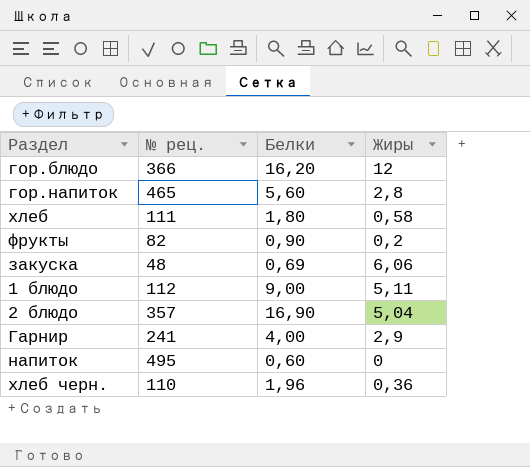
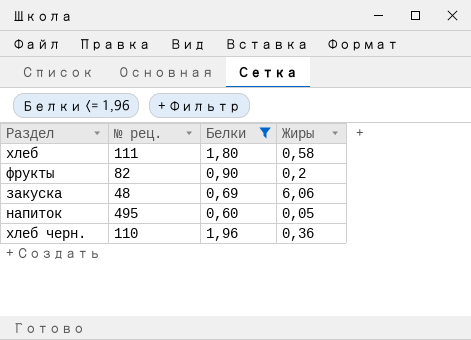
filter: none -> Белки <= 1,96
напиток | Жиры: 0 -> 0,05

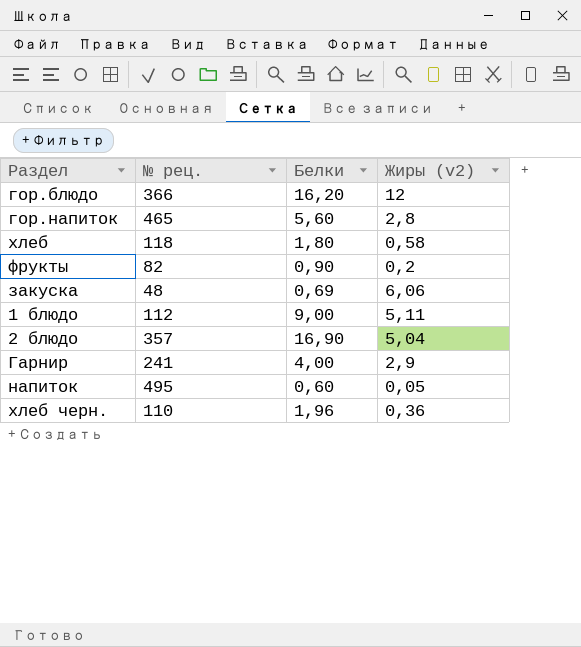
filter: Белки <= 1,96 -> none
column name: Жиры -> Жиры (v2)
хлеб | № рец.: 111 -> 118

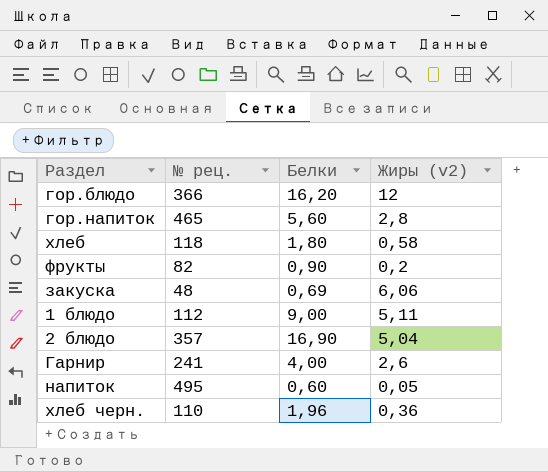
Гарнир | Жиры (v2): 2,9 -> 2,6

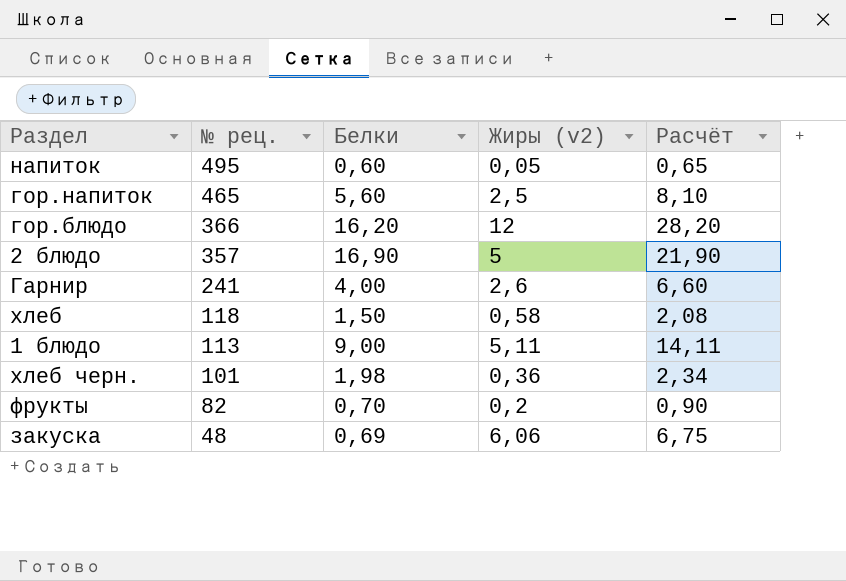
row order: none -> № рец. descending
column Расчёт | formula: none -> [Белки] + [Жиры (v2)]
гор.напиток | Жиры (v2): 2,8 -> 2,5
2 блюдо | Жиры (v2): 5,04 -> 5
хлеб | Белки: 1,80 -> 1,50
1 блюдо | № рец.: 112 -> 113
хлеб черн. | № рец.: 110 -> 101
хлеб черн. | Белки: 1,96 -> 1,98
фрукты | Белки: 0,90 -> 0,70

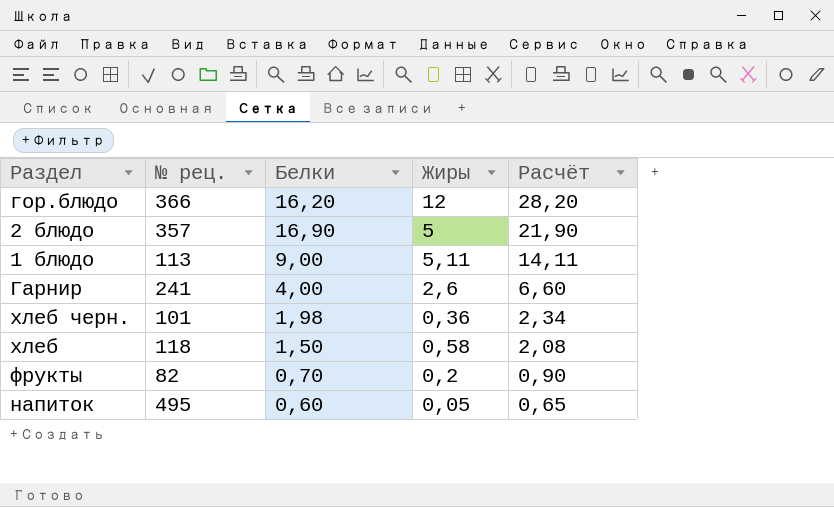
row order: № рец. descending -> Расчёт descending
column name: Жиры (v2) -> Жиры
row гор.напиток: 465 | 5,60 | 2,5 | 8,10 -> none
row закуска: 48 | 0,69 | 6,06 | 6,75 -> none

